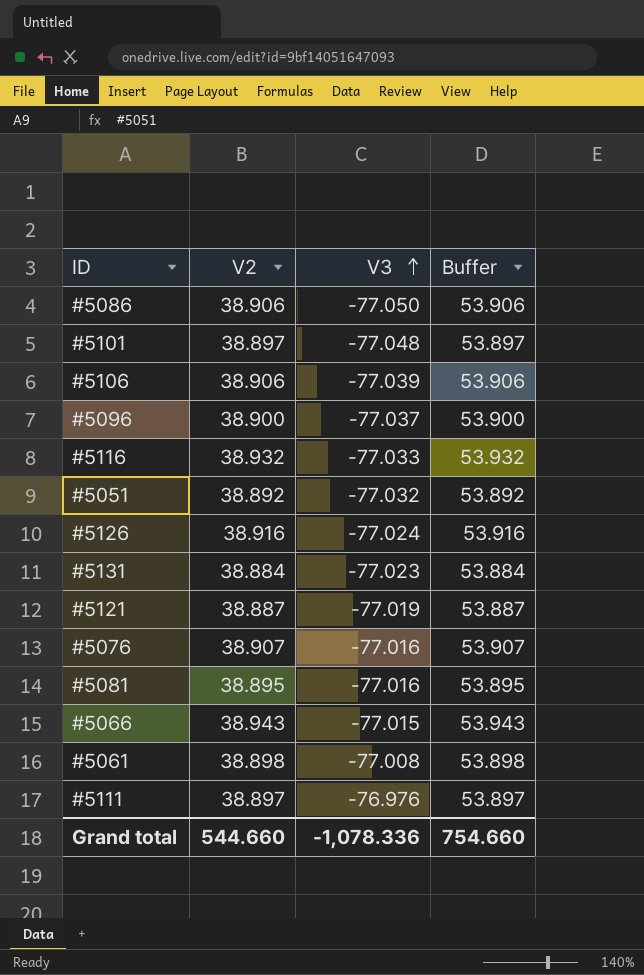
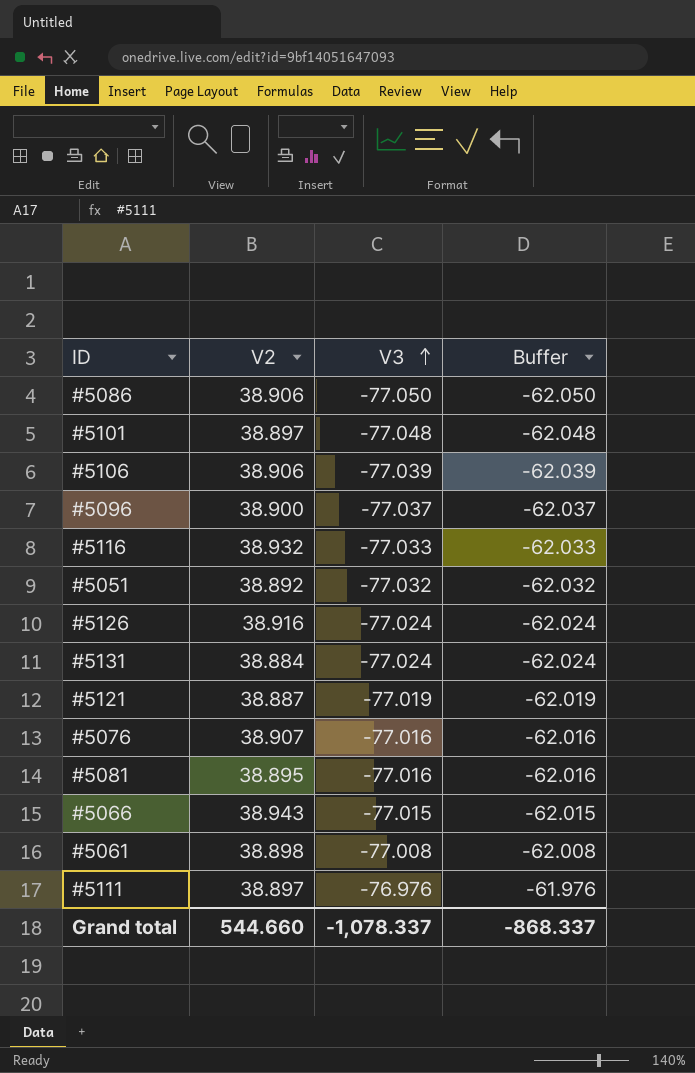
column Buffer | formula: [V2] + 15 -> [V3] + 15
#5131 | V3: -77.023 -> -77.024
Grand total | V3: -1,078.336 -> -1,078.337
Grand total | Buffer: 754.660 -> -868.337

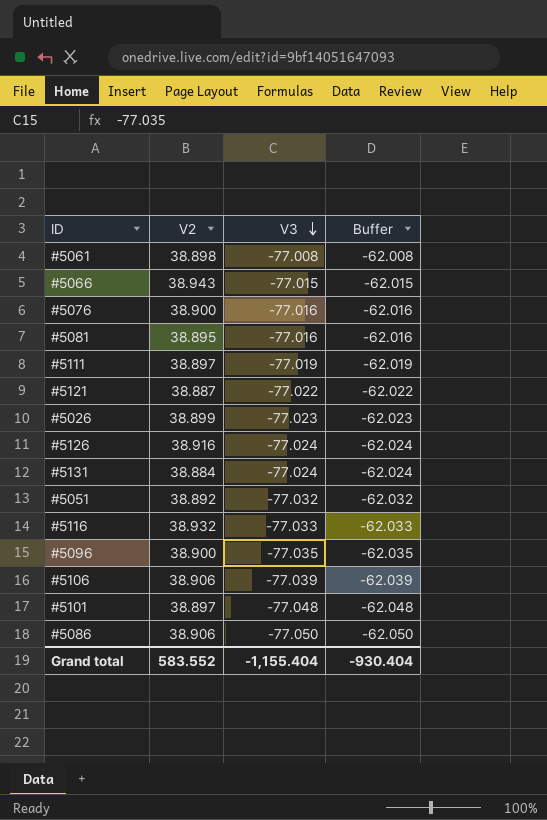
row order: V3 ascending -> V3 descending
#5076 | V2: 38.907 -> 38.900
#5111 | V3: -76.976 -> -77.019
#5111 | Buffer: -61.976 -> -62.019
#5121 | V3: -77.019 -> -77.022
#5121 | Buffer: -62.019 -> -62.022
row #5026: none -> 38.899 | -77.023 | -62.023
#5096 | V3: -77.037 -> -77.035
#5096 | Buffer: -62.037 -> -62.035
Grand total | V2: 544.660 -> 583.552
Grand total | V3: -1,078.337 -> -1,155.404
Grand total | Buffer: -868.337 -> -930.404

